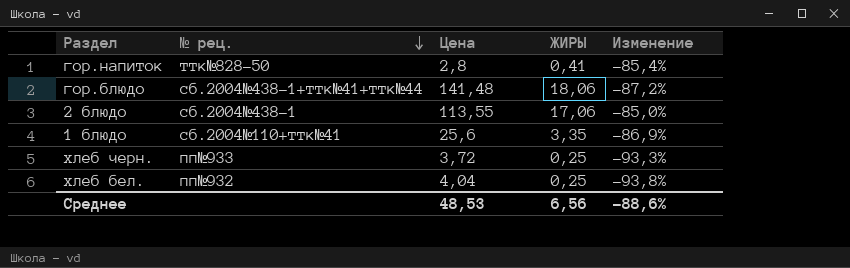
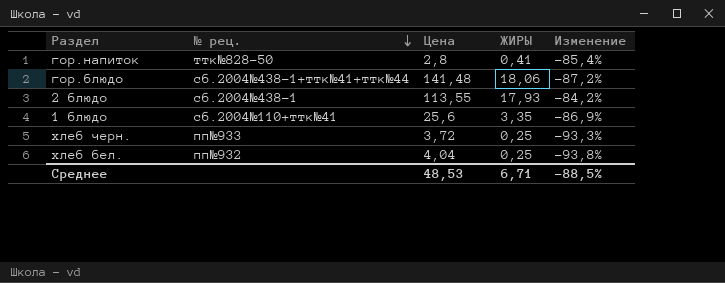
2 блюдо | ЖИРЫ: 17,06 -> 17,93
2 блюдо | Изменение: -85,0% -> -84,2%
Среднее | ЖИРЫ: 6,56 -> 6,71
Среднее | Изменение: -88,6% -> -88,5%

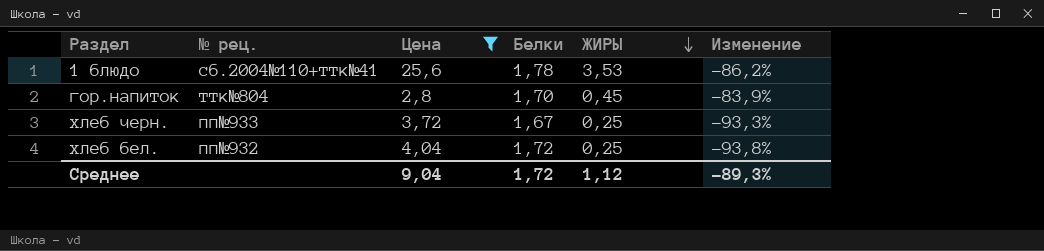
filter: none -> Цена <= 25,6
row order: № рец. descending -> ЖИРЫ descending
column Белки | position: none -> 4
1 блюдо | ЖИРЫ: 3,35 -> 3,53
1 блюдо | Изменение: -86,9% -> -86,2%
гор.напиток | № рец.: ттк№828-50 -> ттк№804
гор.напиток | ЖИРЫ: 0,41 -> 0,45
гор.напиток | Изменение: -85,4% -> -83,9%
Среднее | Цена: 48,53 -> 9,04
Среднее | ЖИРЫ: 6,71 -> 1,12
Среднее | Изменение: -88,5% -> -89,3%

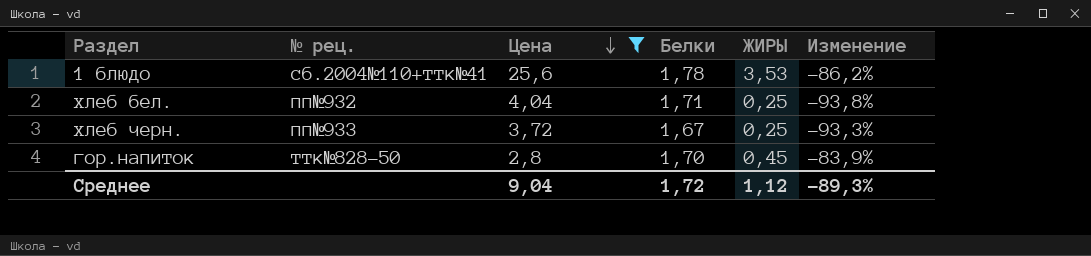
row order: ЖИРЫ descending -> Цена descending
хлеб бел. | Белки: 1,72 -> 1,71
гор.напиток | № рец.: ттк№804 -> ттк№828-50

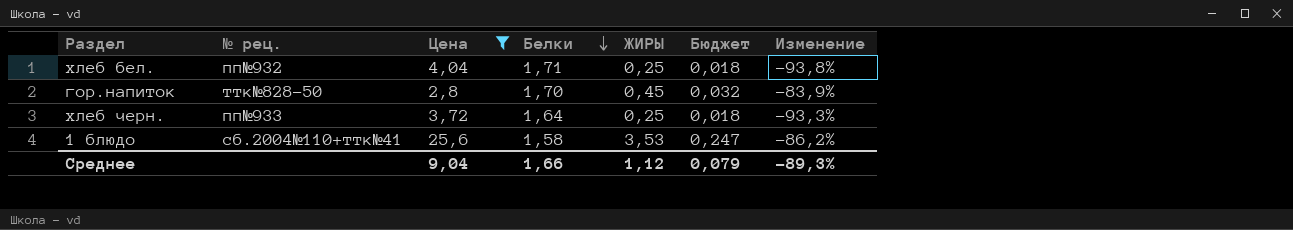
row order: Цена descending -> Белки descending
column Бюджет | formula: none -> [ЖИРЫ] * 0,07
хлеб черн. | Белки: 1,67 -> 1,64
1 блюдо | Белки: 1,78 -> 1,58
Среднее | Белки: 1,72 -> 1,66

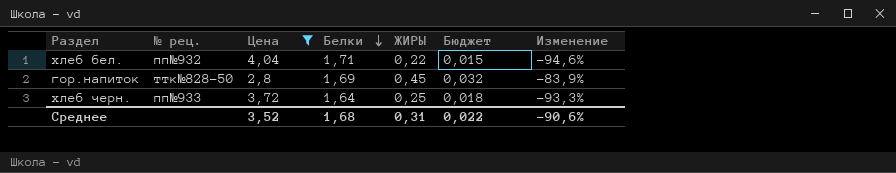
row 1 блюдо: сб.2004№110+ттк№41 | 25,6 | 1,58 | 3,53 | 0,247 | -86,2% -> none
хлеб бел. | ЖИРЫ: 0,25 -> 0,22
хлеб бел. | Бюджет: 0,018 -> 0,015
хлеб бел. | Изменение: -93,8% -> -94,6%
гор.напиток | Белки: 1,70 -> 1,69
Среднее | Цена: 9,04 -> 3,52
Среднее | Белки: 1,66 -> 1,68
Среднее | ЖИРЫ: 1,12 -> 0,31
Среднее | Бюджет: 0,079 -> 0,022
Среднее | Изменение: -89,3% -> -90,6%

